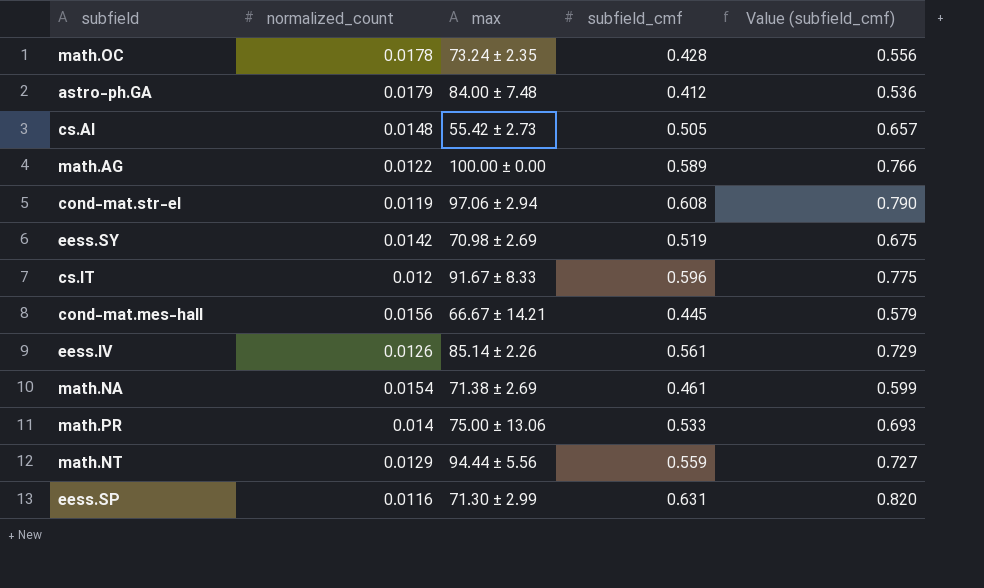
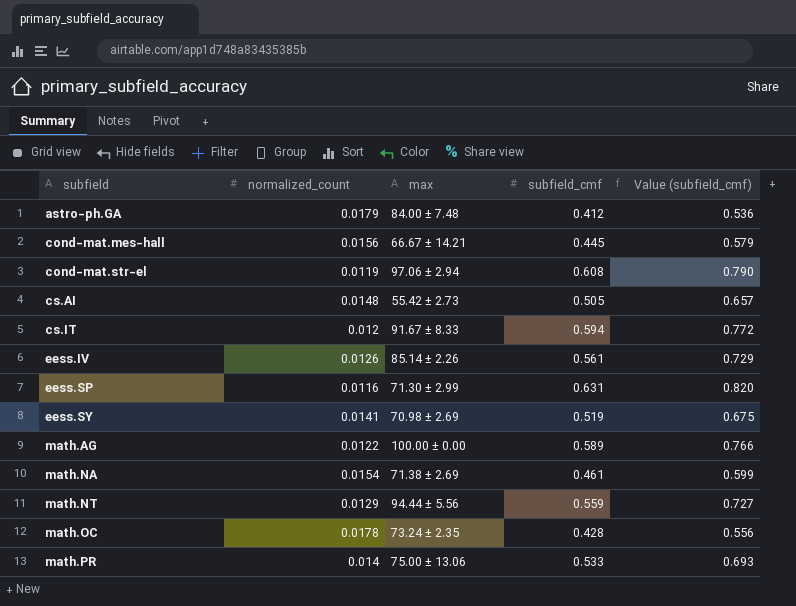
row order: none -> subfield ascending
cs.IT | subfield_cmf: 0.596 -> 0.594
cs.IT | Value (subfield_cmf): 0.775 -> 0.772
eess.SY | normalized_count: 0.0142 -> 0.0141

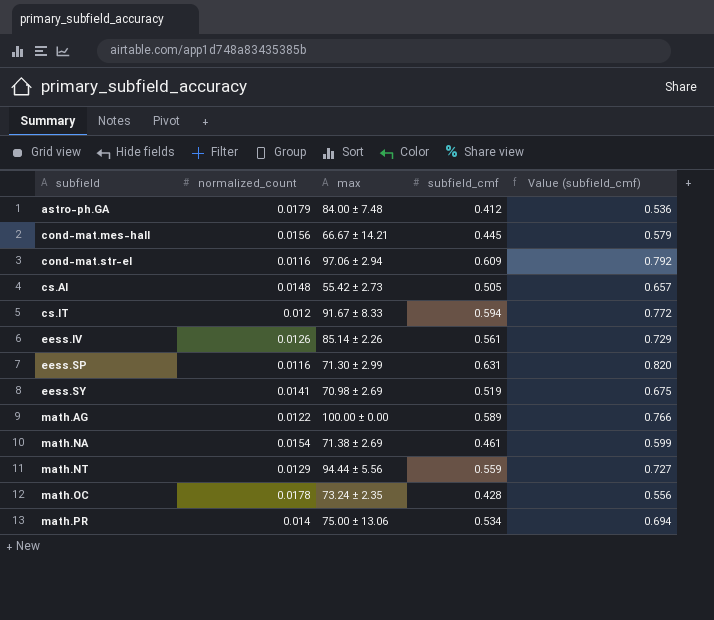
cond-mat.str-el | normalized_count: 0.0119 -> 0.0116
cond-mat.str-el | subfield_cmf: 0.608 -> 0.609
cond-mat.str-el | Value (subfield_cmf): 0.790 -> 0.792
math.PR | subfield_cmf: 0.533 -> 0.534
math.PR | Value (subfield_cmf): 0.693 -> 0.694

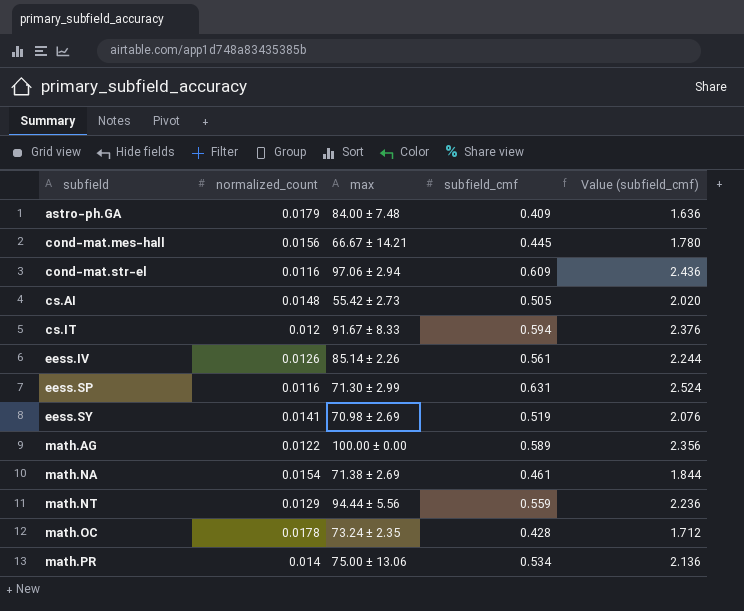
column Value (subfield_cmf) | formula: [subfield_cmf] * 1.3 -> [subfield_cmf] * 4
astro-ph.GA | subfield_cmf: 0.412 -> 0.409

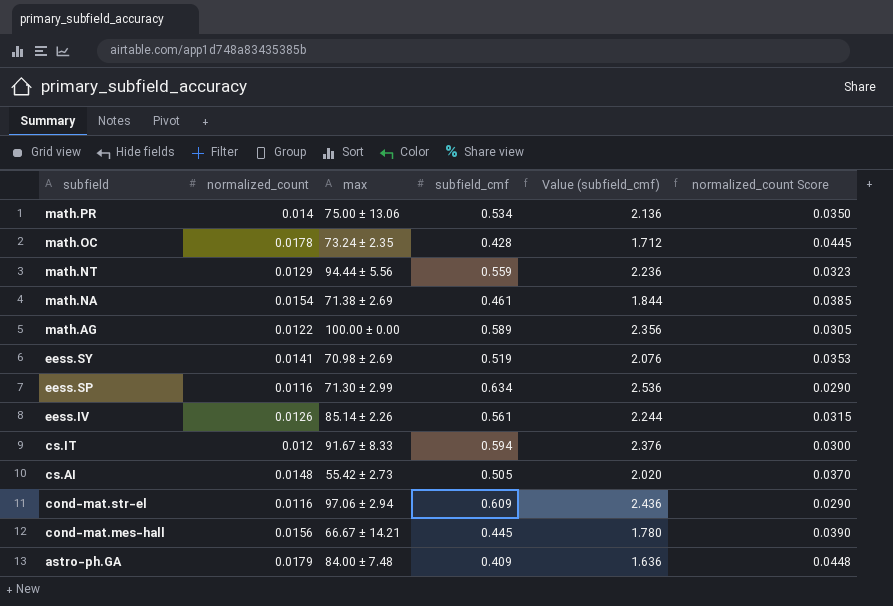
row order: subfield ascending -> subfield descending
column normalized_count Score | formula: none -> [normalized_count] * 2.5
eess.SP | subfield_cmf: 0.631 -> 0.634
eess.SP | Value (subfield_cmf): 2.524 -> 2.536

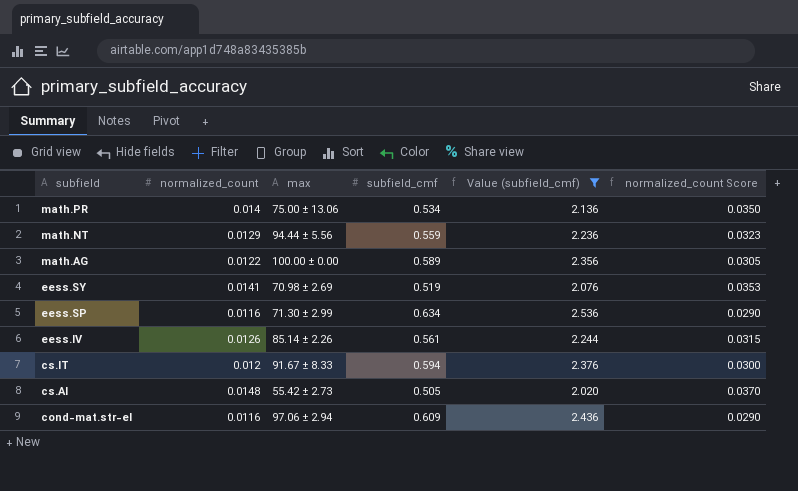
filter: none -> Value (subfield_cmf) >= 2.020

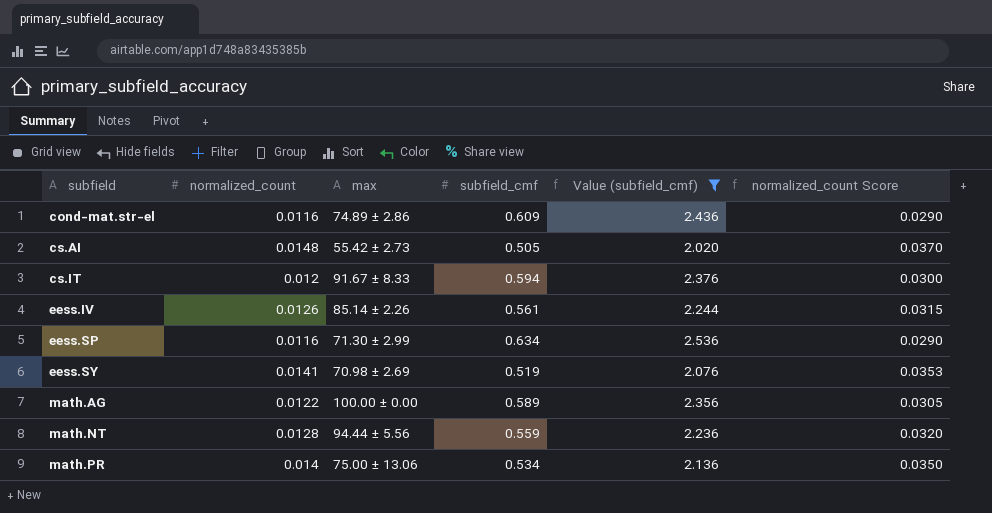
row order: subfield descending -> subfield ascending
cond-mat.str-el | max: 97.06 ± 2.94 -> 74.89 ± 2.86
math.NT | normalized_count: 0.0129 -> 0.0128
math.NT | normalized_count Score: 0.0323 -> 0.0320

